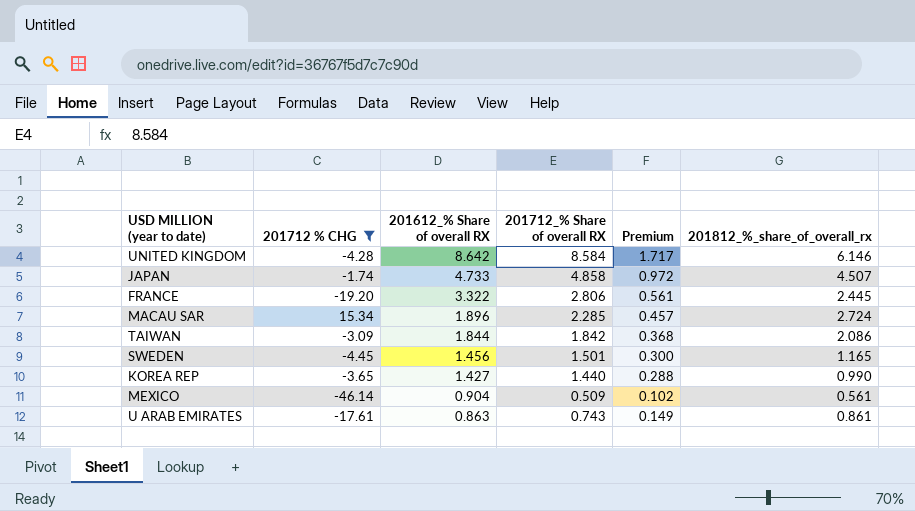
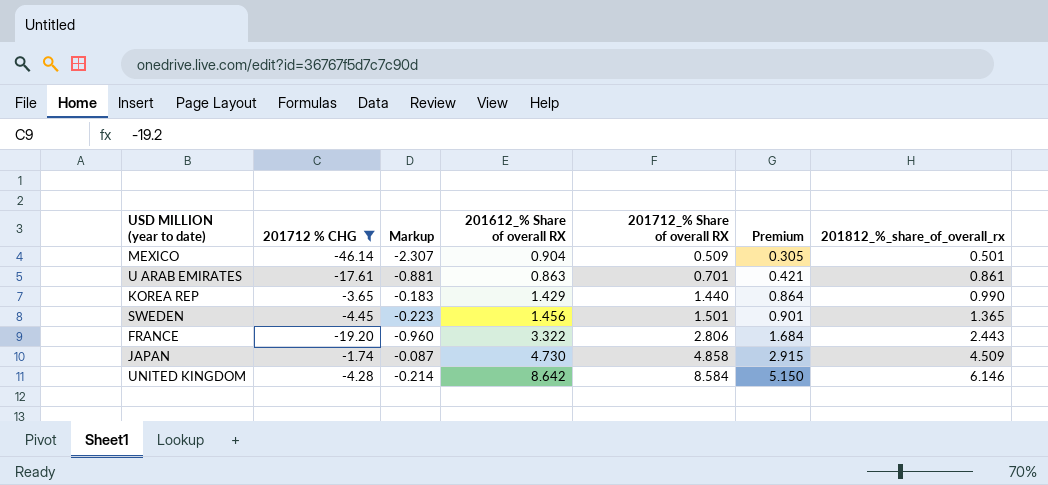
row order: 201612_% Share of overall RX descending -> 201712_% Share of overall RX ascending
column Markup | formula: none -> [201712 % CHG] * 0.05
column Premium | formula: [201712_% Share of overall RX] * 0.2 -> [201712_% Share of overall RX] * 0.6
row MACAU SAR: 15.34 | 1.896 | 2.285 | 0.457 | 2.724 -> none
row TAIWAN: -3.09 | 1.844 | 1.842 | 0.368 | 2.086 -> none
MEXICO | 201812_%_share_of_overall_rx: 0.561 -> 0.501
U ARAB EMIRATES | 201712_% Share of overall RX: 0.743 -> 0.701
KOREA REP | 201612_% Share of overall RX: 1.427 -> 1.429
SWEDEN | 201812_%_share_of_overall_rx: 1.165 -> 1.365
FRANCE | 201812_%_share_of_overall_rx: 2.445 -> 2.443
JAPAN | 201612_% Share of overall RX: 4.733 -> 4.730
JAPAN | 201812_%_share_of_overall_rx: 4.507 -> 4.509

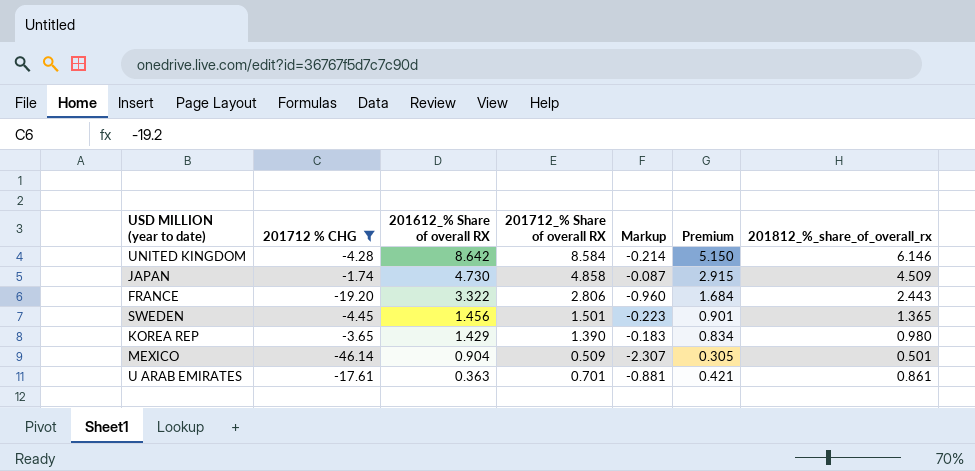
row order: 201712_% Share of overall RX ascending -> 201612_% Share of overall RX descending
column Markup | position: 3 -> 5
KOREA REP | 201712_% Share of overall RX: 1.440 -> 1.390
KOREA REP | Premium: 0.864 -> 0.834
KOREA REP | 201812_%_share_of_overall_rx: 0.990 -> 0.980
U ARAB EMIRATES | 201612_% Share of overall RX: 0.863 -> 0.363

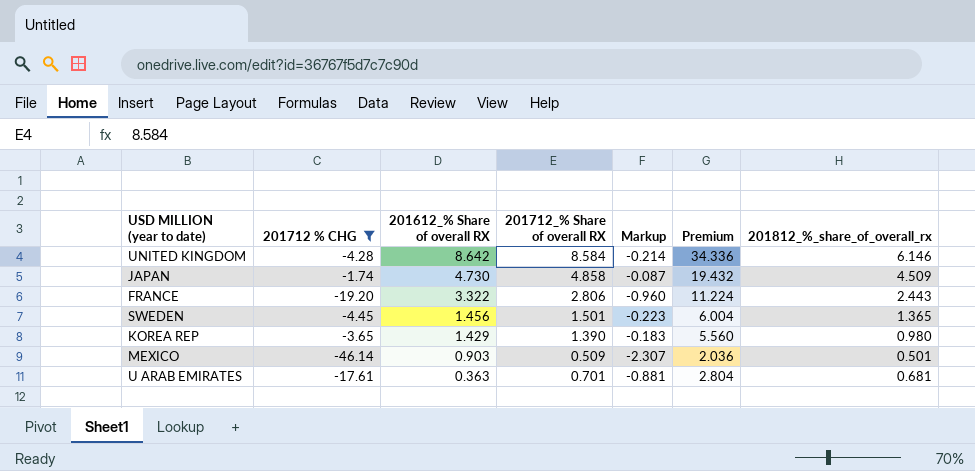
column Premium | formula: [201712_% Share of overall RX] * 0.6 -> [201712_% Share of overall RX] * 4
MEXICO | 201612_% Share of overall RX: 0.904 -> 0.903
U ARAB EMIRATES | 201812_%_share_of_overall_rx: 0.861 -> 0.681

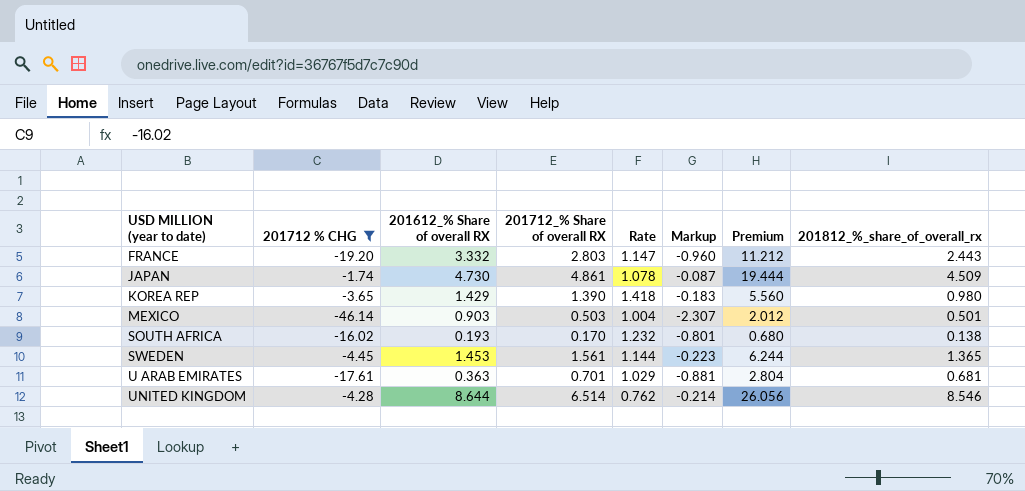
row order: 201612_% Share of overall RX descending -> USD MILLION (year to date) ascending
column Rate | formula: none -> [201712_% Share of overall RX] / [201812_%_share_of_overall_rx]
FRANCE | 201612_% Share of overall RX: 3.322 -> 3.332
FRANCE | 201712_% Share of overall RX: 2.806 -> 2.803
FRANCE | Premium: 11.224 -> 11.212
JAPAN | 201712_% Share of overall RX: 4.858 -> 4.861
JAPAN | Premium: 19.432 -> 19.444
MEXICO | 201712_% Share of overall RX: 0.509 -> 0.503
MEXICO | Premium: 2.036 -> 2.012
row SOUTH AFRICA: none -> -16.02 | 0.193 | 0.170 | 1.232 | -0.801 | 0.680 | 0.138
SWEDEN | 201612_% Share of overall RX: 1.456 -> 1.453
SWEDEN | 201712_% Share of overall RX: 1.501 -> 1.561
SWEDEN | Premium: 6.004 -> 6.244
UNITED KINGDOM | 201612_% Share of overall RX: 8.642 -> 8.644
UNITED KINGDOM | 201712_% Share of overall RX: 8.584 -> 6.514
UNITED KINGDOM | Premium: 34.336 -> 26.056
UNITED KINGDOM | 201812_%_share_of_overall_rx: 6.146 -> 8.546

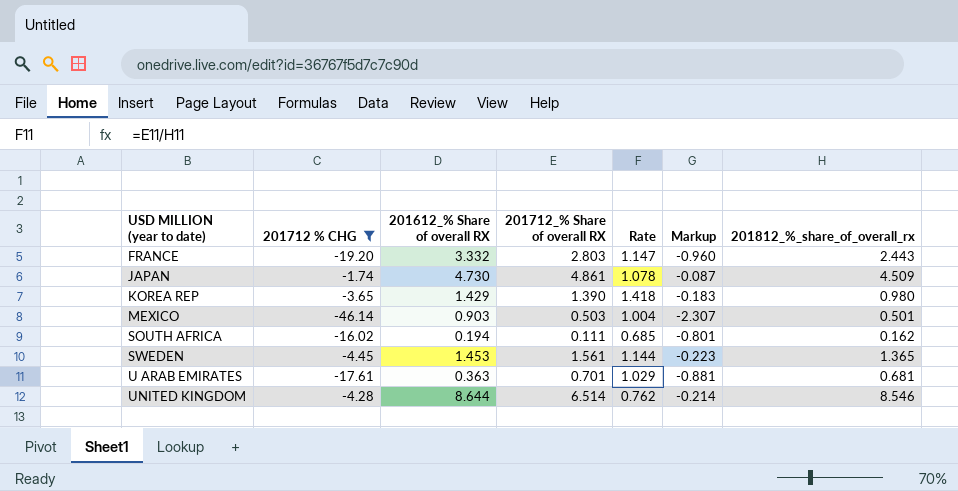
column Premium | formula: [201712_% Share of overall RX] * 4 -> none
SOUTH AFRICA | 201612_% Share of overall RX: 0.193 -> 0.194
SOUTH AFRICA | 201712_% Share of overall RX: 0.170 -> 0.111
SOUTH AFRICA | Rate: 1.232 -> 0.685
SOUTH AFRICA | 201812_%_share_of_overall_rx: 0.138 -> 0.162

